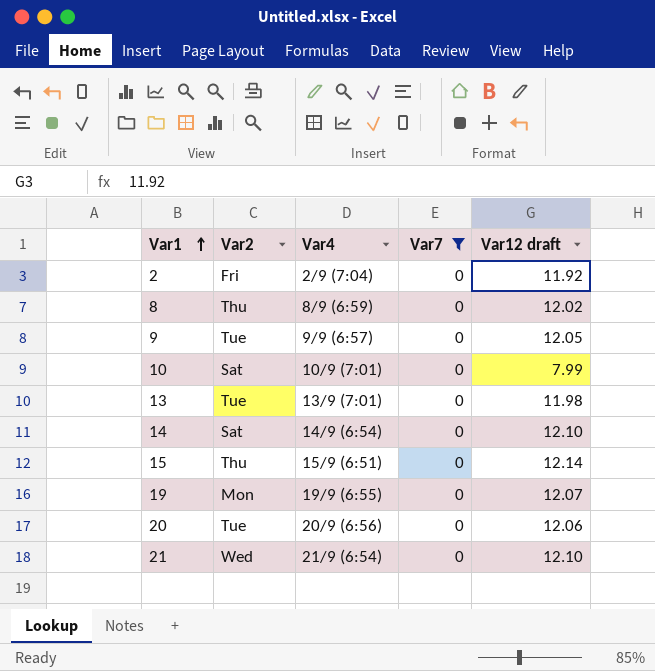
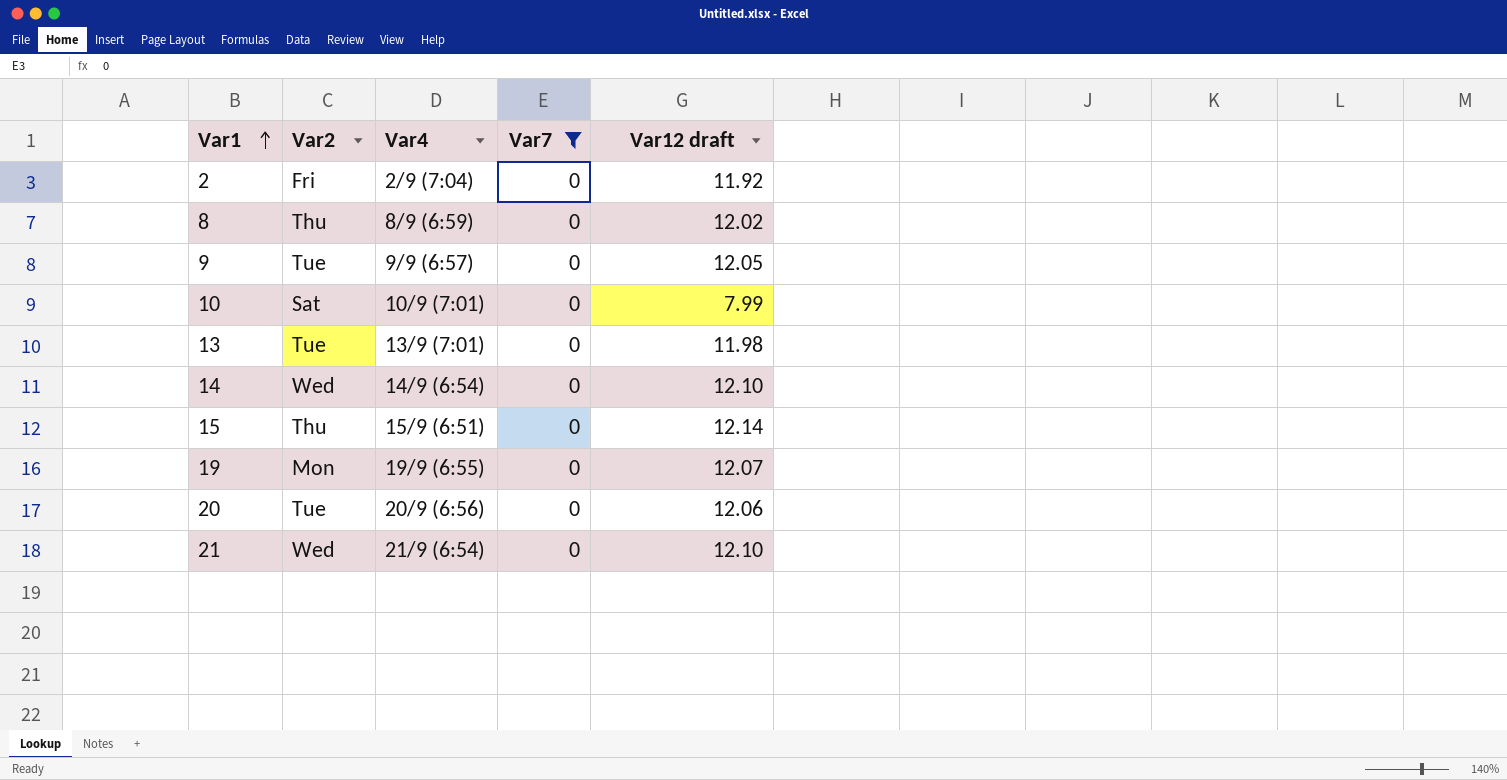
14 | Var2: Sat -> Wed

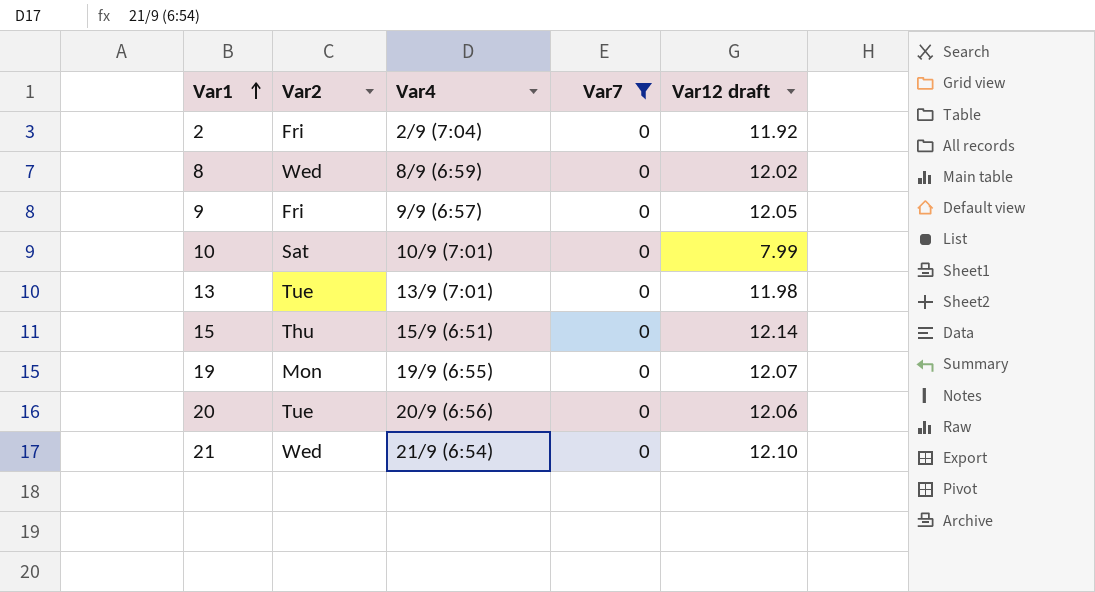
row 14: Wed | 14/9 (6:54) | 0 | 12.10 -> none
8 | Var2: Thu -> Wed
9 | Var2: Tue -> Fri

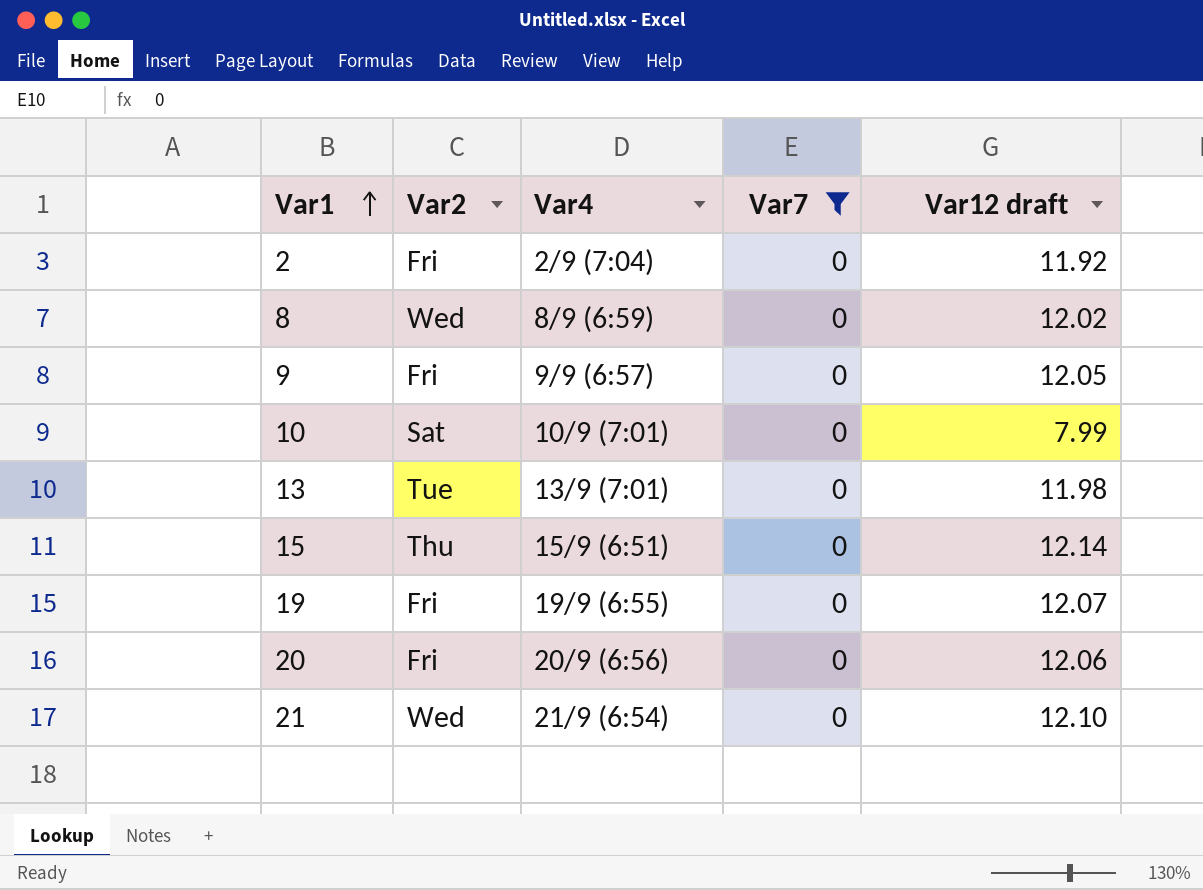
19 | Var2: Mon -> Fri
20 | Var2: Tue -> Fri

